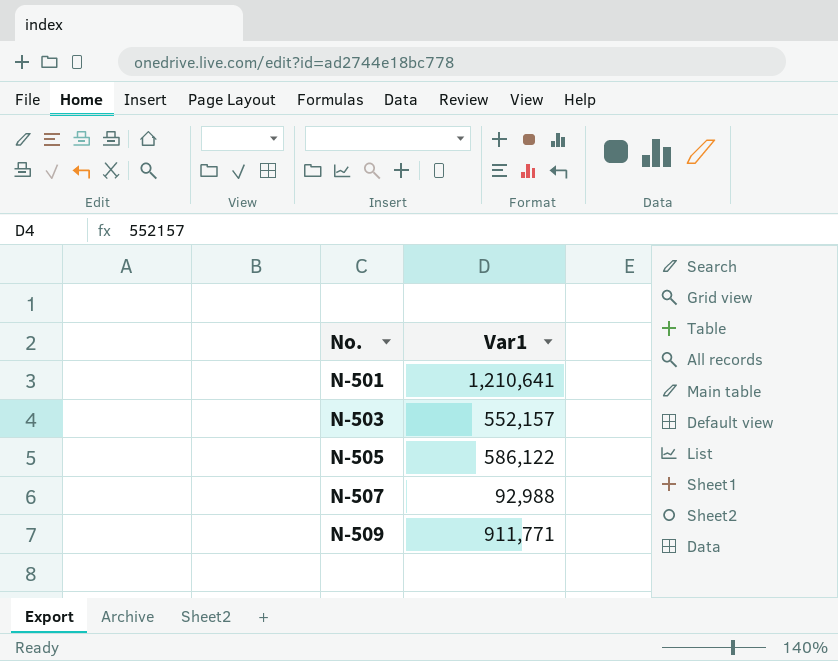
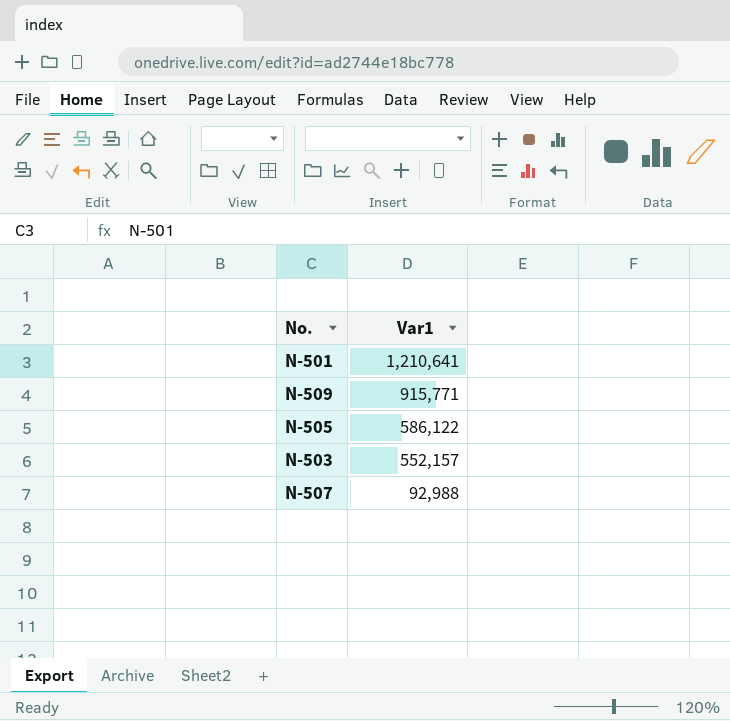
row order: No. ascending -> Var1 descending
N-509 | Var1: 911,771 -> 915,771

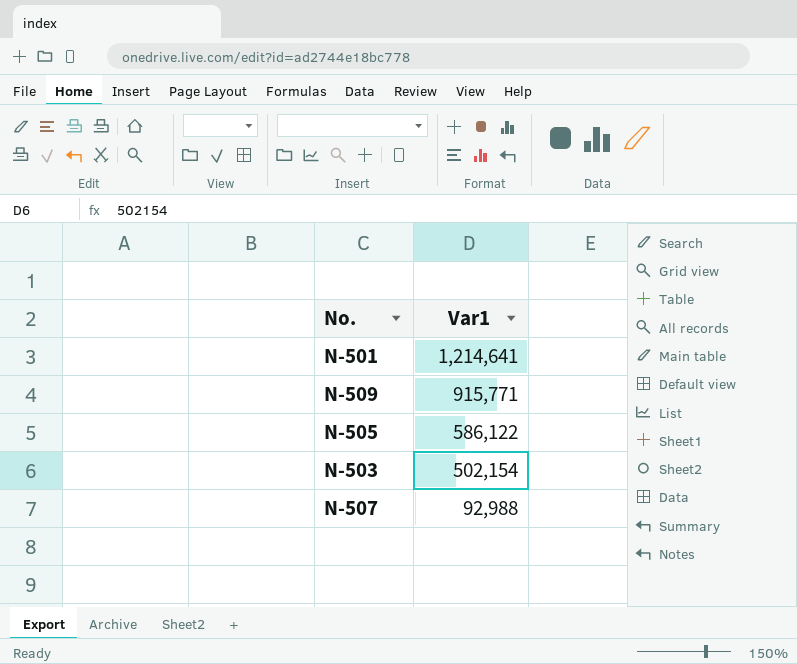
N-501 | Var1: 1,210,641 -> 1,214,641
N-503 | Var1: 552,157 -> 502,154

